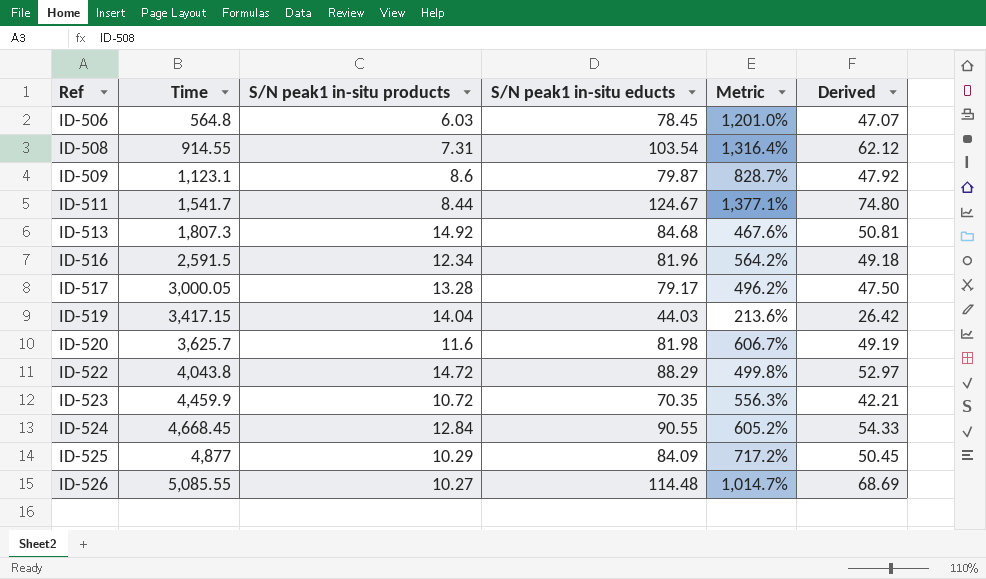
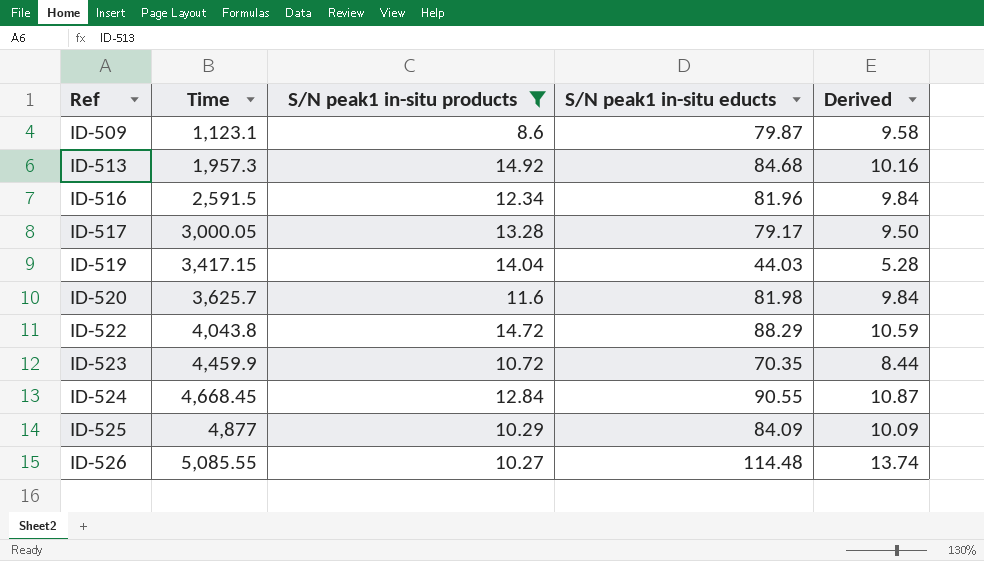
filter: none -> S/N peak1 in-situ products >= 8.6
column Metric | formula: ([S/N peak1 in-situ educts] - [S/N peak1 in-situ products]) / [S/N peak1 in-situ products] -> none
column Derived | formula: [S/N peak1 in-situ educts] * 0.6 -> [S/N peak1 in-situ educts] * 0.12
ID-513 | Time: 1,807.3 -> 1,957.3

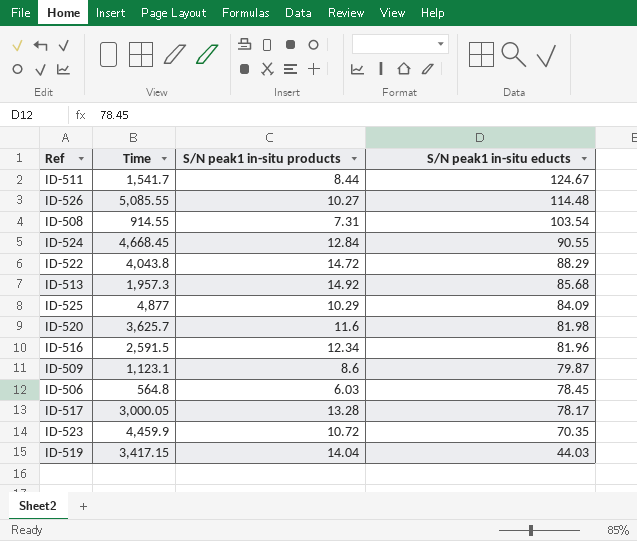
filter: S/N peak1 in-situ products >= 8.6 -> none
row order: Ref ascending -> S/N peak1 in-situ educts descending
column Derived | formula: [S/N peak1 in-situ educts] * 0.12 -> none
ID-513 | S/N peak1 in-situ educts: 84.68 -> 85.68
ID-517 | S/N peak1 in-situ educts: 79.17 -> 78.17

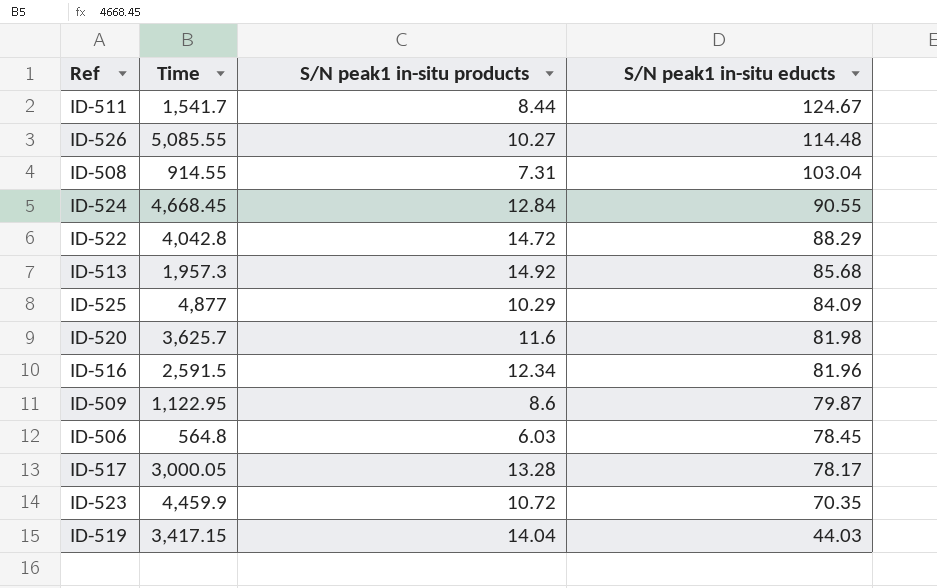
ID-508 | S/N peak1 in-situ educts: 103.54 -> 103.04
ID-522 | Time: 4,043.8 -> 4,042.8
ID-509 | Time: 1,123.1 -> 1,122.95

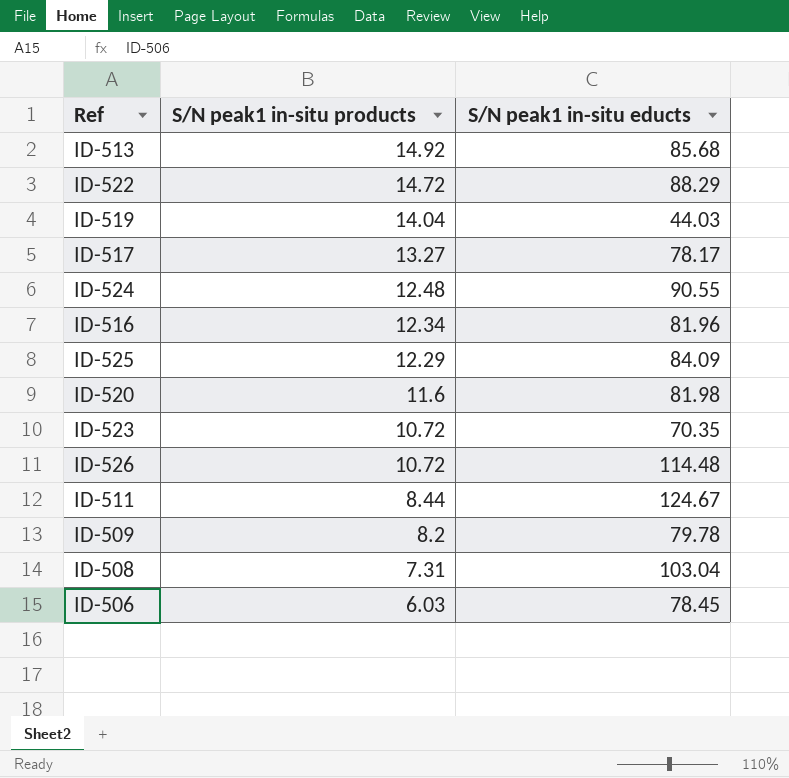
row order: S/N peak1 in-situ educts descending -> S/N peak1 in-situ products descending
column Time | position: 2 -> none
ID-517 | S/N peak1 in-situ products: 13.28 -> 13.27
ID-524 | S/N peak1 in-situ products: 12.84 -> 12.48
ID-525 | S/N peak1 in-situ products: 10.29 -> 12.29
ID-526 | S/N peak1 in-situ products: 10.27 -> 10.72
ID-509 | S/N peak1 in-situ products: 8.6 -> 8.2
ID-509 | S/N peak1 in-situ educts: 79.87 -> 79.78

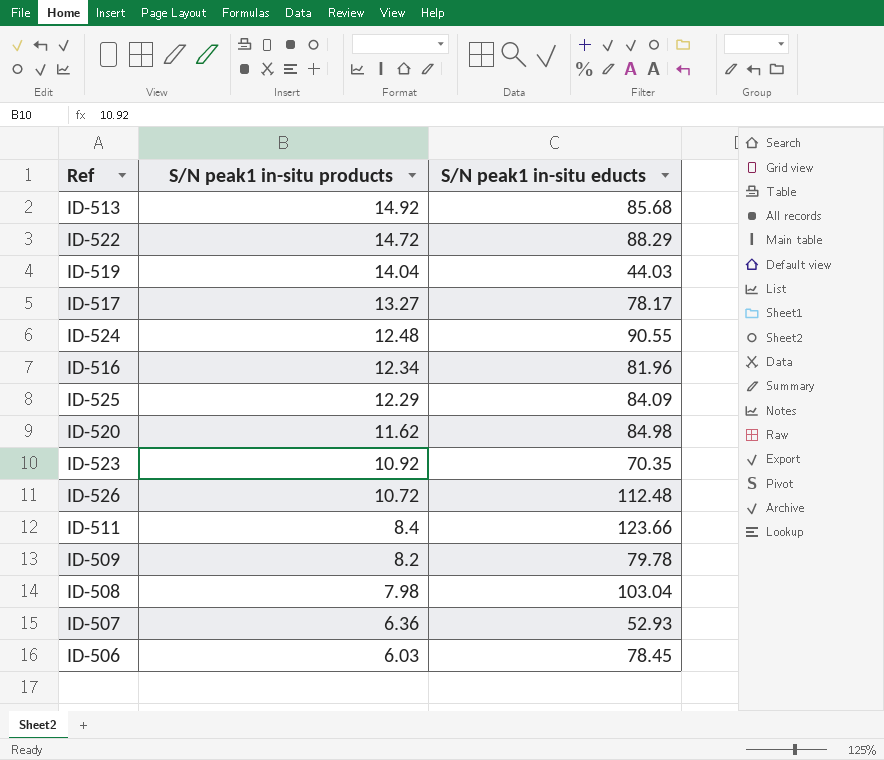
ID-520 | S/N peak1 in-situ products: 11.6 -> 11.62
ID-520 | S/N peak1 in-situ educts: 81.98 -> 84.98
ID-523 | S/N peak1 in-situ products: 10.72 -> 10.92
ID-526 | S/N peak1 in-situ educts: 114.48 -> 112.48
ID-511 | S/N peak1 in-situ products: 8.44 -> 8.4
ID-511 | S/N peak1 in-situ educts: 124.67 -> 123.66
ID-508 | S/N peak1 in-situ products: 7.31 -> 7.98
row ID-507: none -> 6.36 | 52.93

